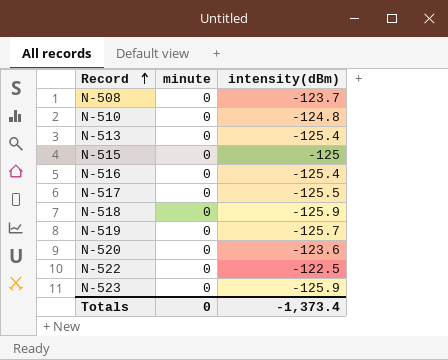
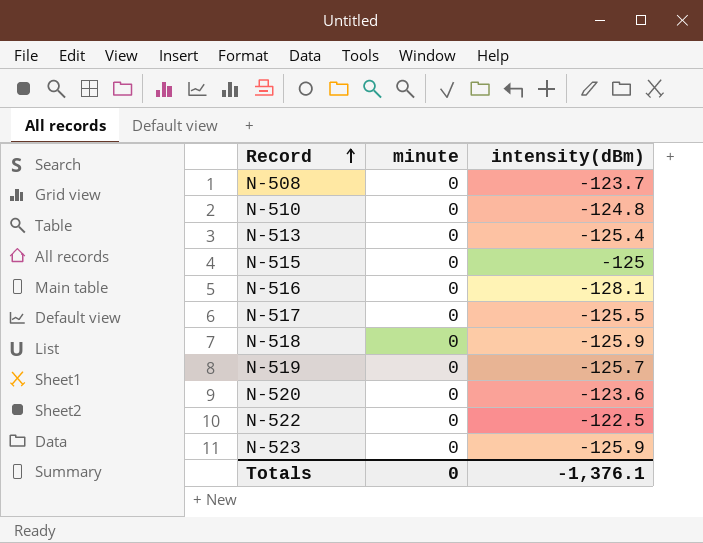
N-516 | intensity(dBm): -125.4 -> -128.1
Totals | intensity(dBm): -1,373.4 -> -1,376.1

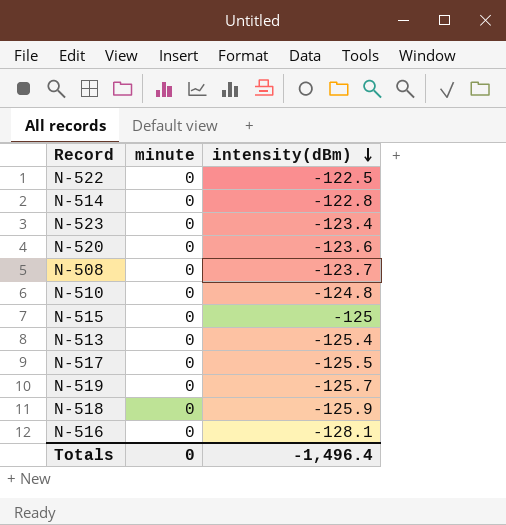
row order: Record ascending -> intensity(dBm) descending
row N-514: none -> 0 | -122.8
N-523 | intensity(dBm): -125.9 -> -123.4
Totals | intensity(dBm): -1,376.1 -> -1,496.4

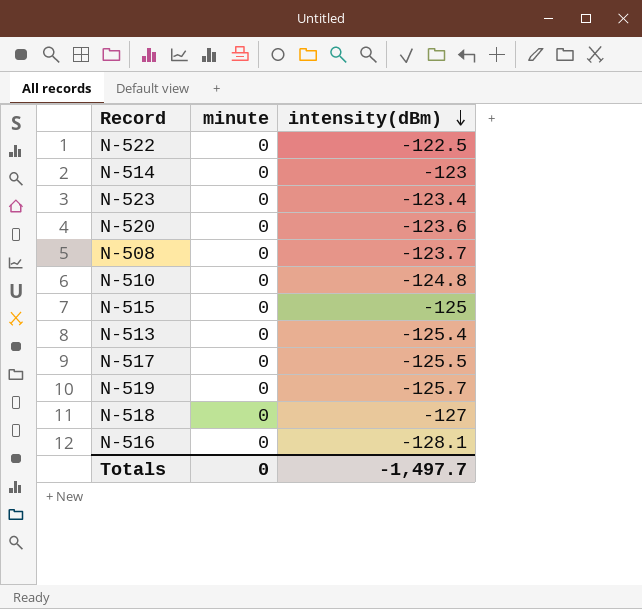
N-514 | intensity(dBm): -122.8 -> -123
N-518 | intensity(dBm): -125.9 -> -127
Totals | intensity(dBm): -1,496.4 -> -1,497.7

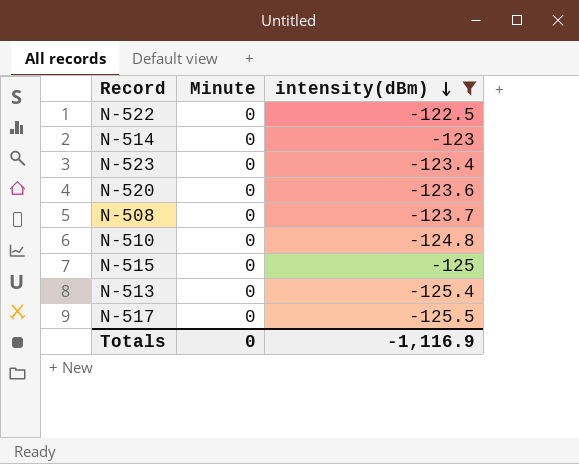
filter: none -> intensity(dBm) >= -125.5
column name: minute -> Minute
Totals | intensity(dBm): -1,497.7 -> -1,116.9

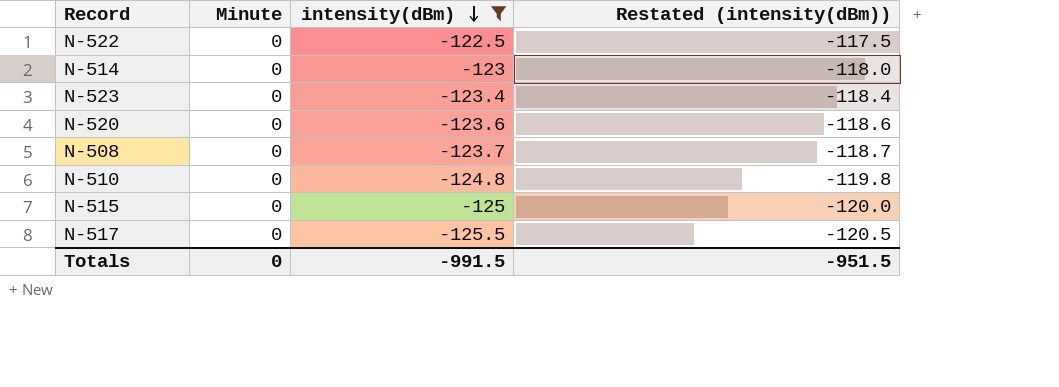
column Restated (intensity(dBm)) | formula: none -> [intensity(dBm)] + 5
row N-513: 0 | -125.4 -> none
Totals | intensity(dBm): -1,116.9 -> -991.5

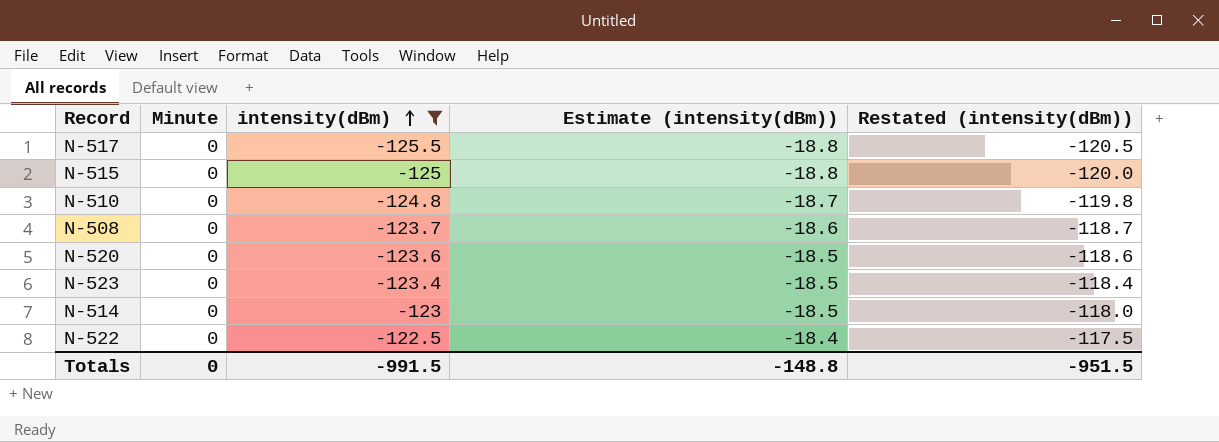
row order: intensity(dBm) descending -> intensity(dBm) ascending
column Estimate (intensity(dBm)) | formula: none -> [intensity(dBm)] * 0.15

